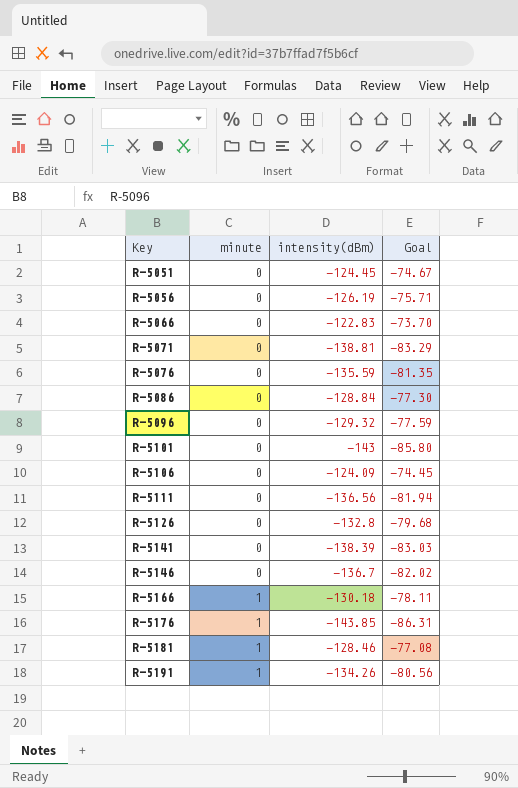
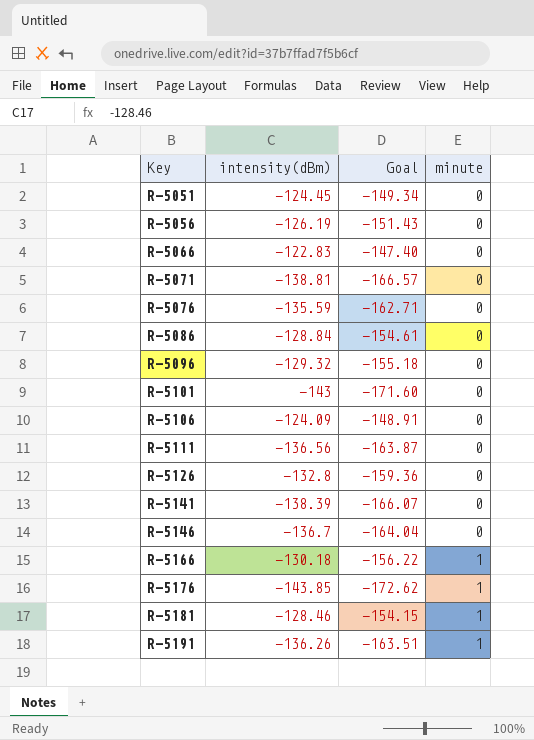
column Goal | formula: [intensity(dBm)] * 0.6 -> [intensity(dBm)] * 1.2
column minute | position: 2 -> 4
R-5191 | intensity(dBm): -134.26 -> -136.26

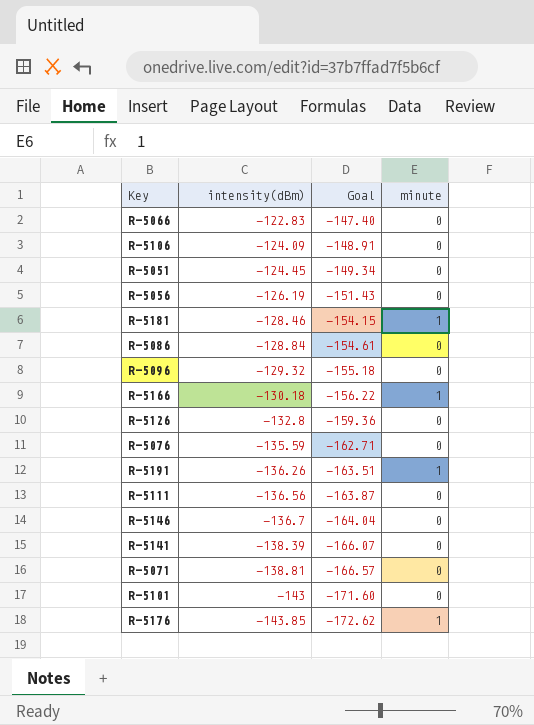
row order: Key ascending -> intensity(dBm) descending

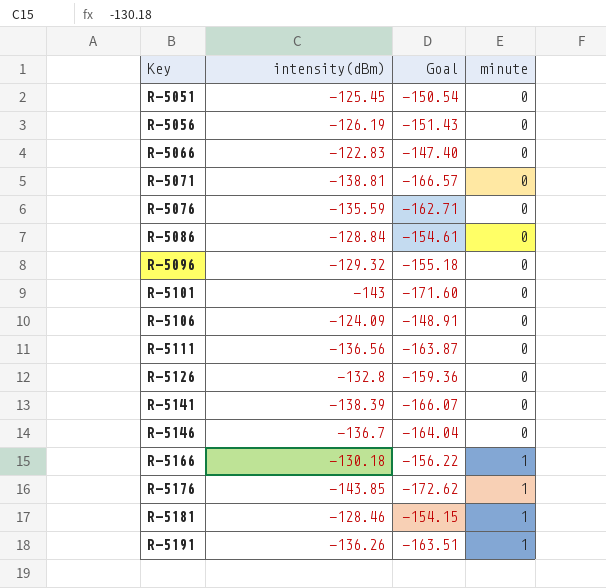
row order: intensity(dBm) descending -> Key ascending
R-5051 | intensity(dBm): -124.45 -> -125.45
R-5051 | Goal: -149.34 -> -150.54

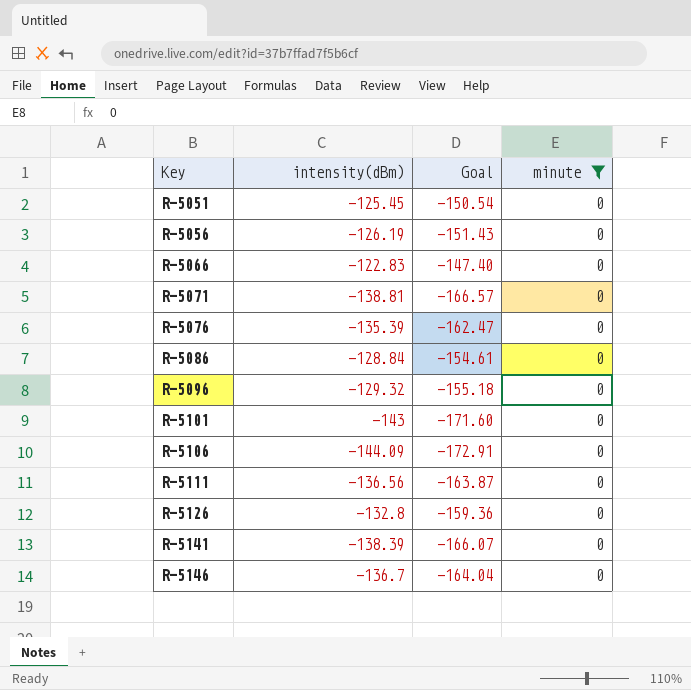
filter: none -> minute = 0
R-5076 | intensity(dBm): -135.59 -> -135.39
R-5076 | Goal: -162.71 -> -162.47
R-5106 | intensity(dBm): -124.09 -> -144.09
R-5106 | Goal: -148.91 -> -172.91

